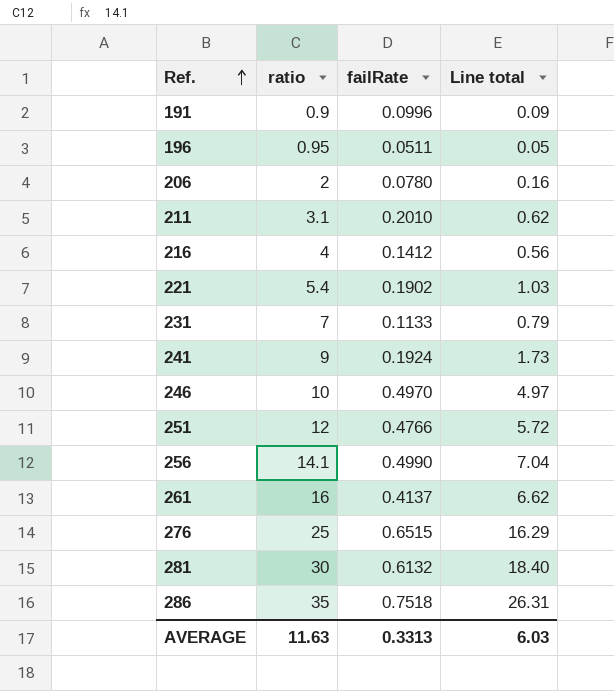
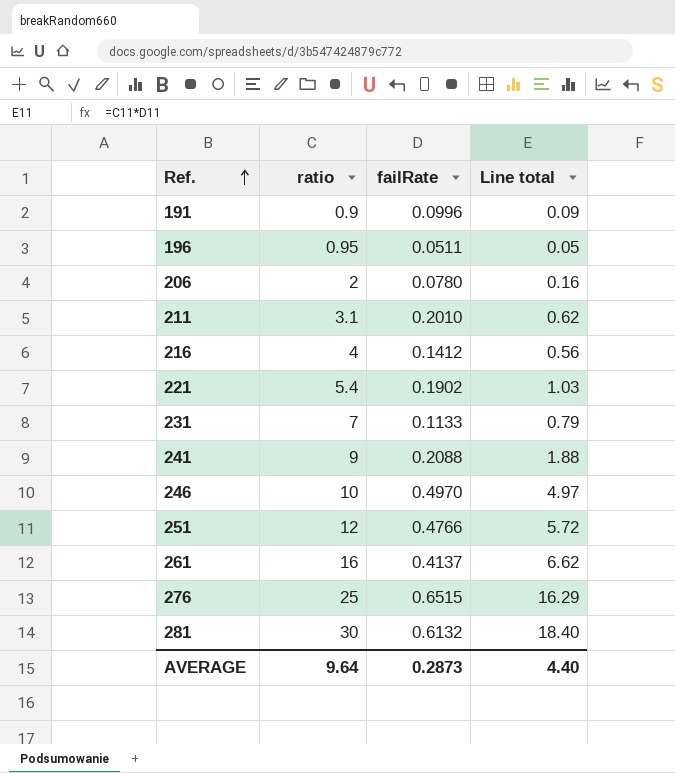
row 256: 14.1 | 0.4990 | 7.04 -> none
row 286: 35 | 0.7518 | 26.31 -> none
241 | failRate: 0.1924 -> 0.2088
241 | Line total: 1.73 -> 1.88
AVERAGE | ratio: 11.63 -> 9.64
AVERAGE | failRate: 0.3313 -> 0.2873
AVERAGE | Line total: 6.03 -> 4.40

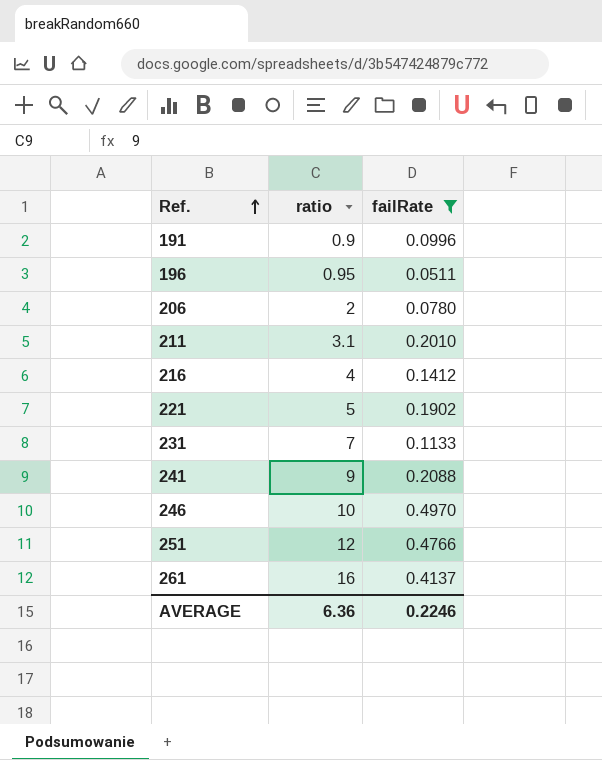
filter: none -> failRate <= 0.4970
column Line total | formula: [ratio] * [failRate] -> none
221 | ratio: 5.4 -> 5
AVERAGE | ratio: 9.64 -> 6.36
AVERAGE | failRate: 0.2873 -> 0.2246

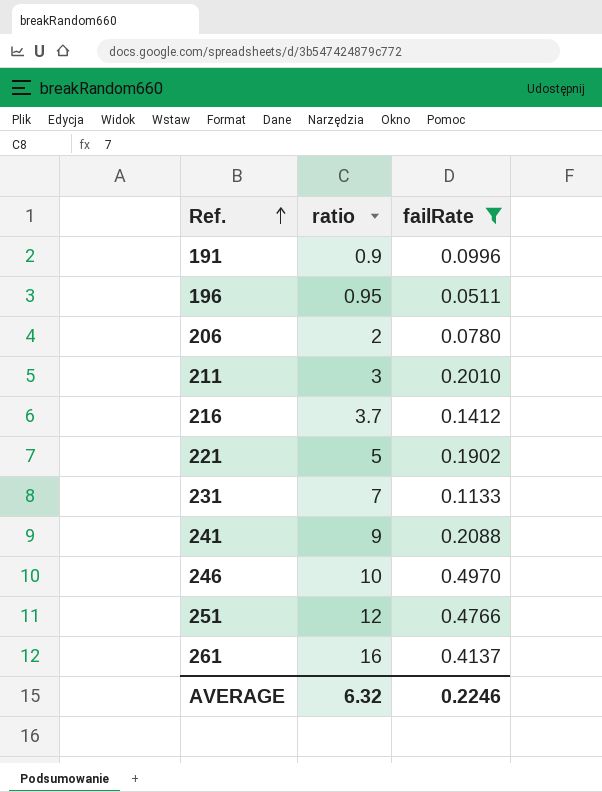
211 | ratio: 3.1 -> 3
216 | ratio: 4 -> 3.7
AVERAGE | ratio: 6.36 -> 6.32

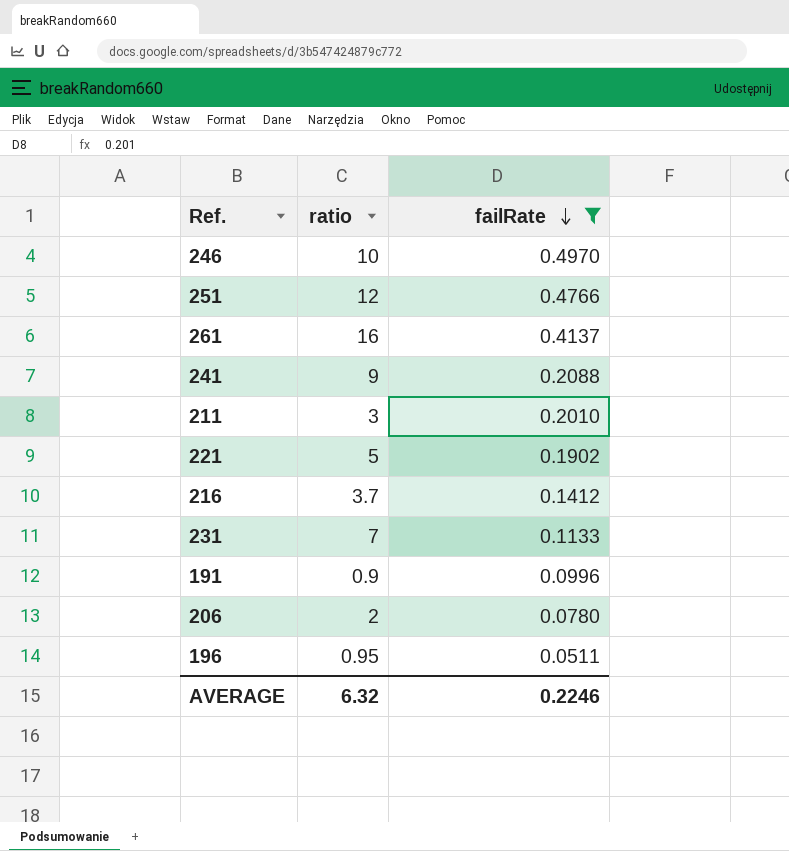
row order: Ref. ascending -> failRate descending

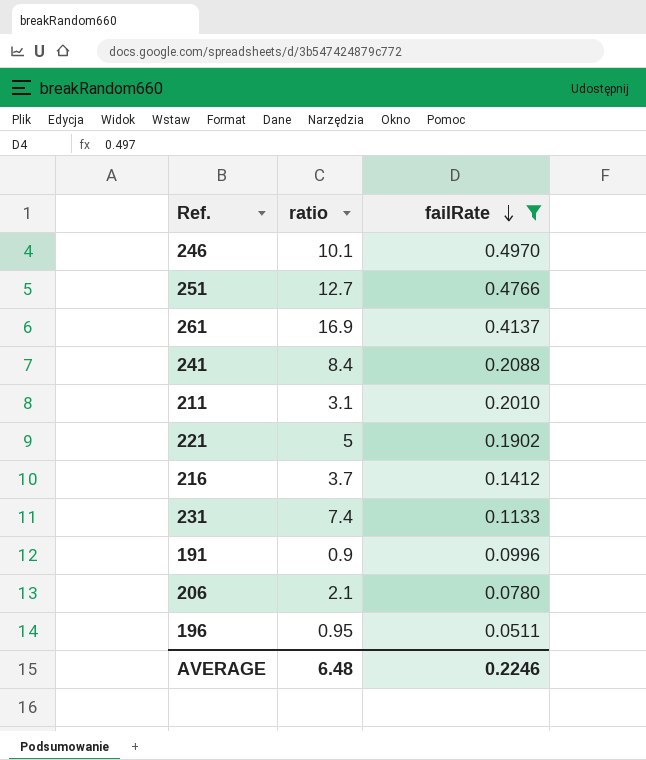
246 | ratio: 10 -> 10.1
251 | ratio: 12 -> 12.7
261 | ratio: 16 -> 16.9
241 | ratio: 9 -> 8.4
211 | ratio: 3 -> 3.1
231 | ratio: 7 -> 7.4
206 | ratio: 2 -> 2.1
AVERAGE | ratio: 6.32 -> 6.48

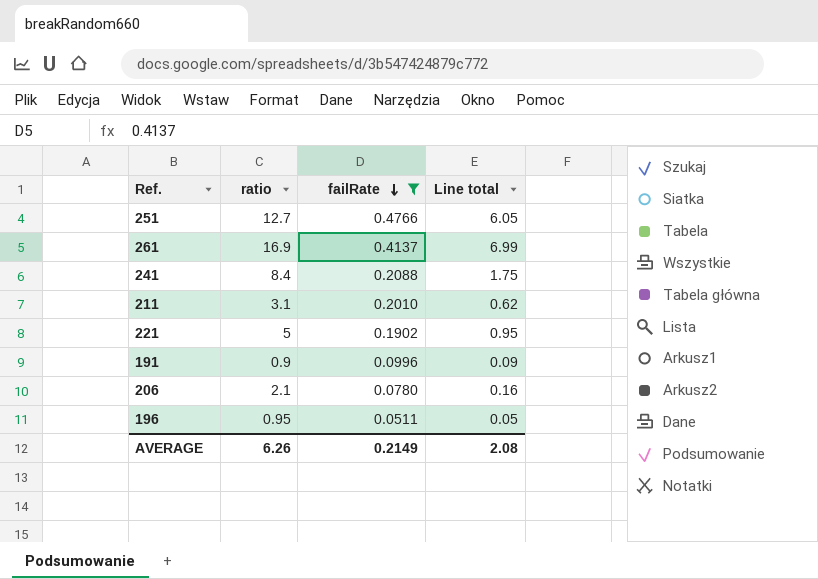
column Line total | formula: none -> [ratio] * [failRate]
row 246: 10.1 | 0.4970 -> none
row 216: 3.7 | 0.1412 -> none
row 231: 7.4 | 0.1133 -> none
AVERAGE | ratio: 6.48 -> 6.26
AVERAGE | failRate: 0.2246 -> 0.2149

